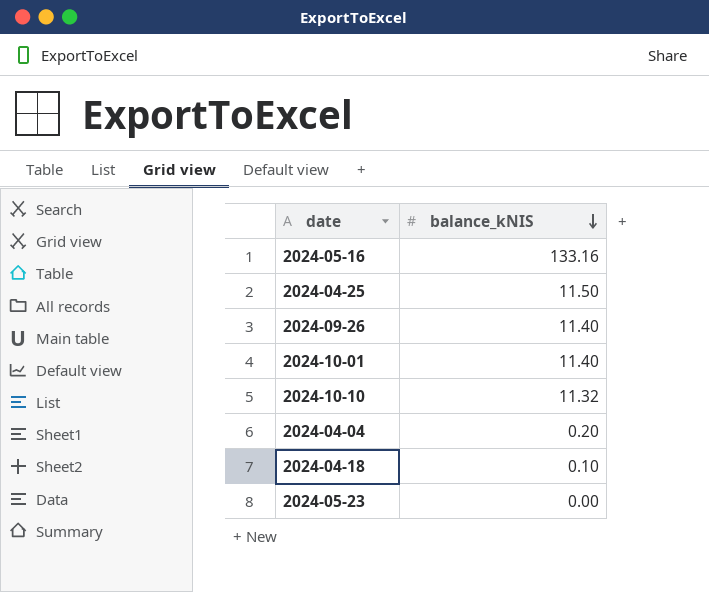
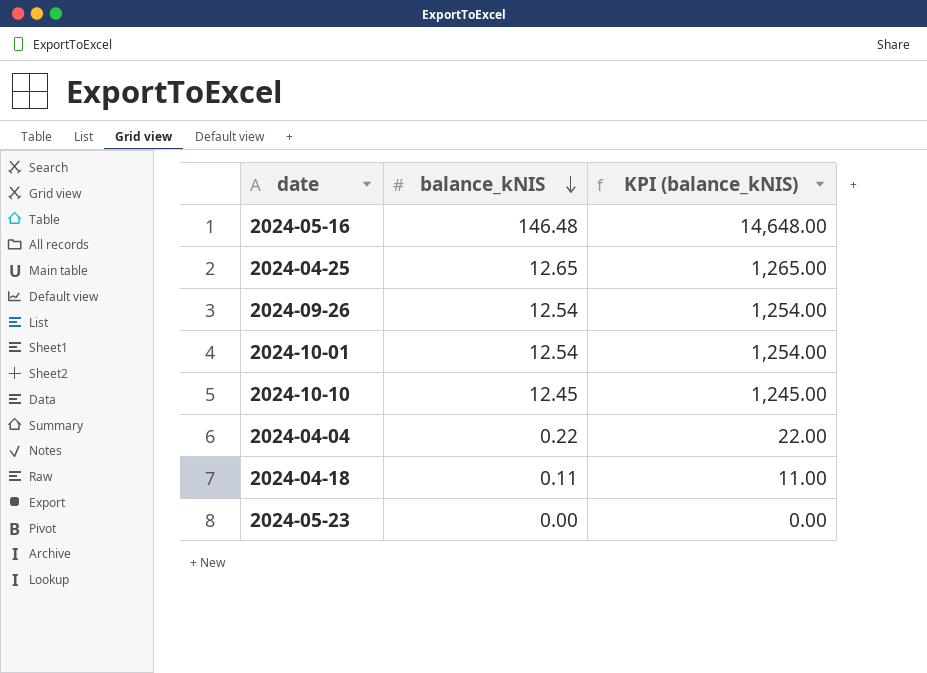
column KPI (balance_kNIS) | formula: none -> [balance_kNIS] * 100
2024-05-16 | balance_kNIS: 133.16 -> 146.48
2024-04-25 | balance_kNIS: 11.50 -> 12.65
2024-09-26 | balance_kNIS: 11.40 -> 12.54
2024-10-01 | balance_kNIS: 11.40 -> 12.54
2024-10-10 | balance_kNIS: 11.32 -> 12.45
2024-04-04 | balance_kNIS: 0.20 -> 0.22
2024-04-18 | balance_kNIS: 0.10 -> 0.11

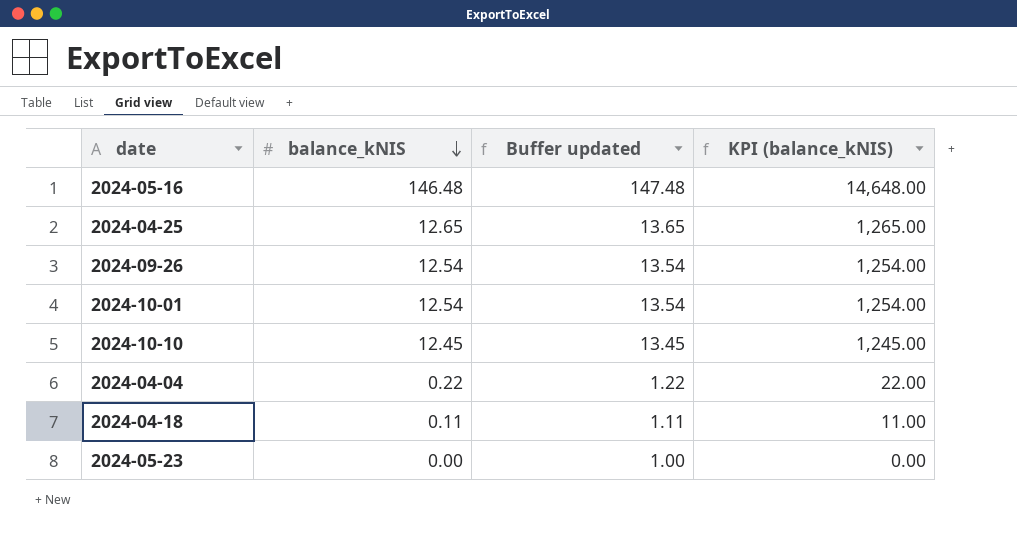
column Buffer updated | formula: none -> [balance_kNIS] + 1

